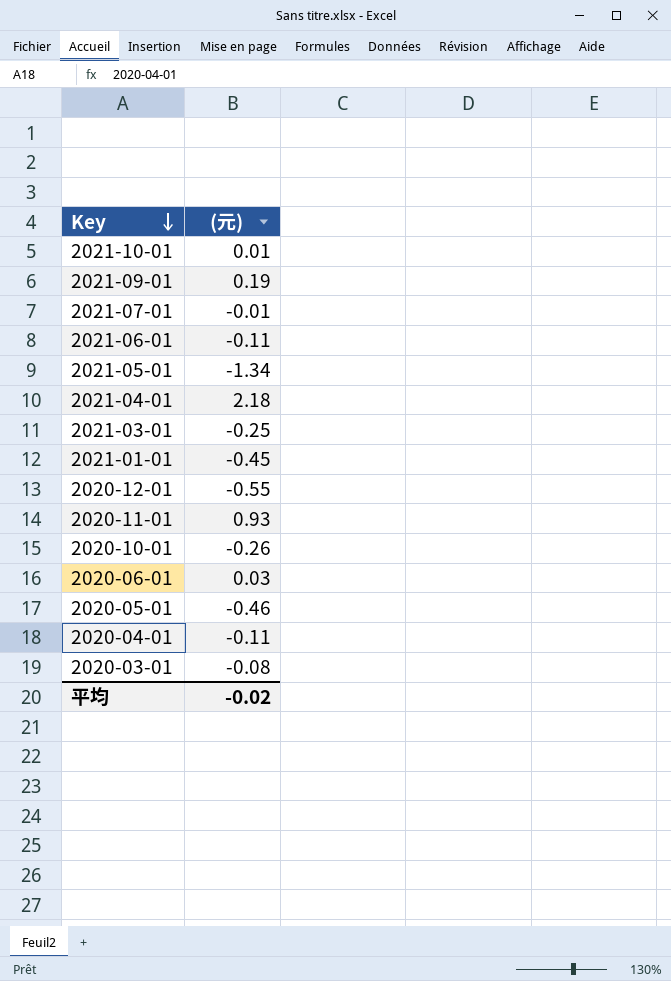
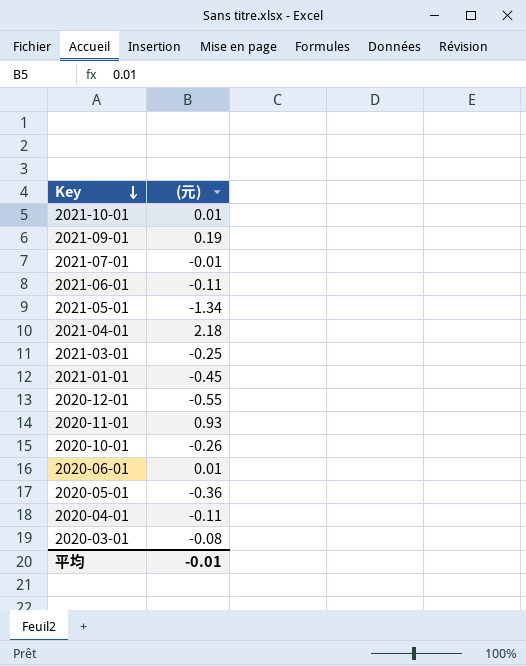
2020-06-01 | (元): 0.03 -> 0.01
2020-05-01 | (元): -0.46 -> -0.36
平均 | (元): -0.02 -> -0.01

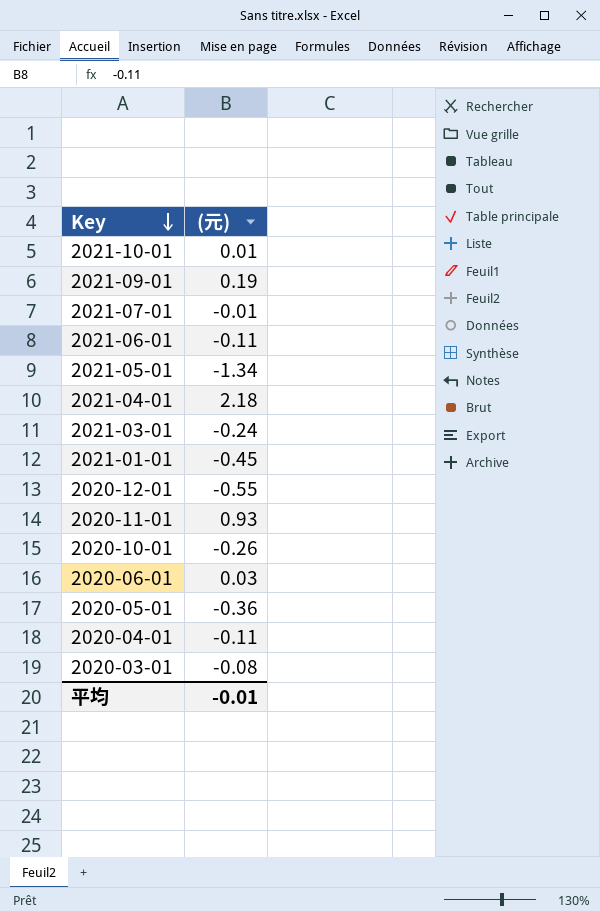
2021-03-01 | (元): -0.25 -> -0.24
2020-06-01 | (元): 0.01 -> 0.03

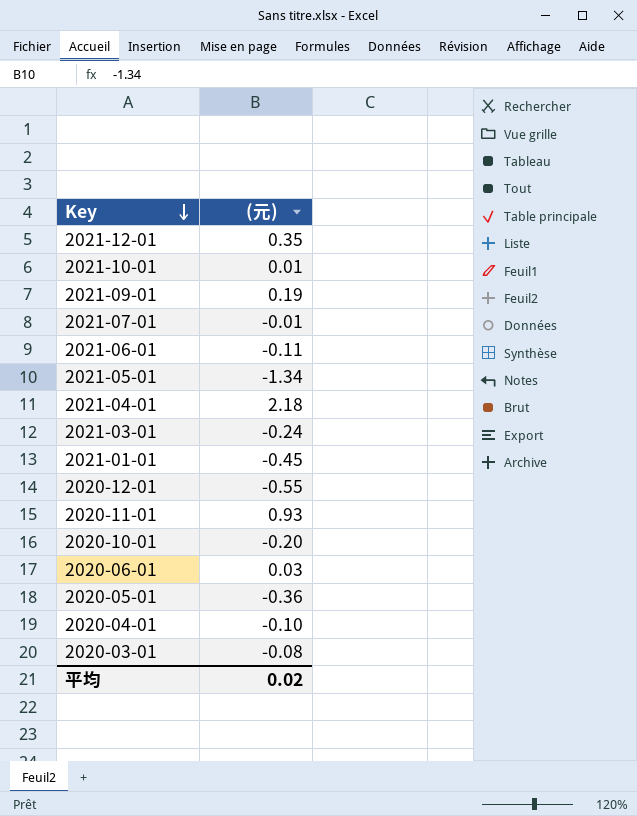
row 2021-12-01: none -> 0.35
2020-10-01 | (元): -0.26 -> -0.20
2020-04-01 | (元): -0.11 -> -0.10
平均 | (元): -0.01 -> 0.02

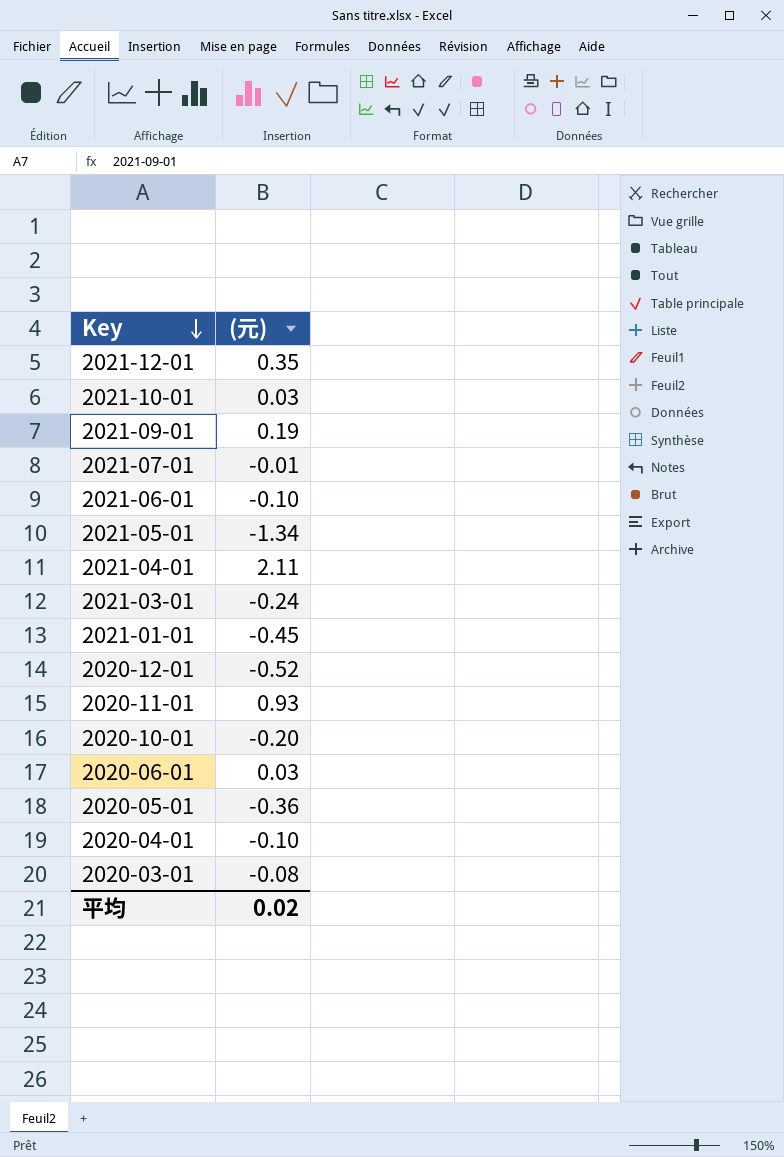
2021-10-01 | (元): 0.01 -> 0.03
2021-06-01 | (元): -0.11 -> -0.10
2021-04-01 | (元): 2.18 -> 2.11
2020-12-01 | (元): -0.55 -> -0.52

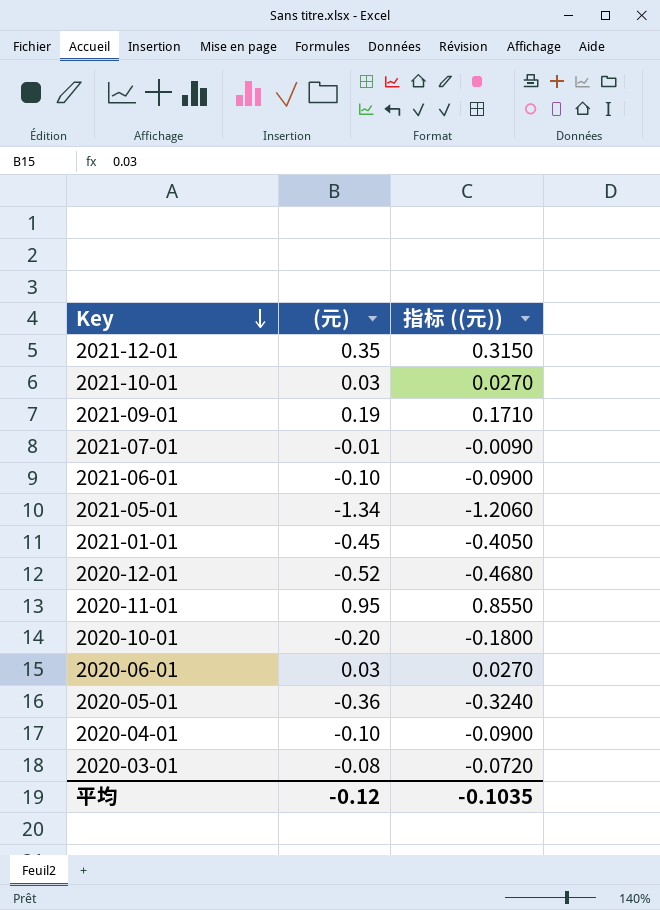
column 指标 ((元)) | formula: none -> [(元)] * 0.9
row 2021-04-01: 2.11 -> none
row 2021-03-01: -0.24 -> none
2020-11-01 | (元): 0.93 -> 0.95
平均 | (元): 0.02 -> -0.12

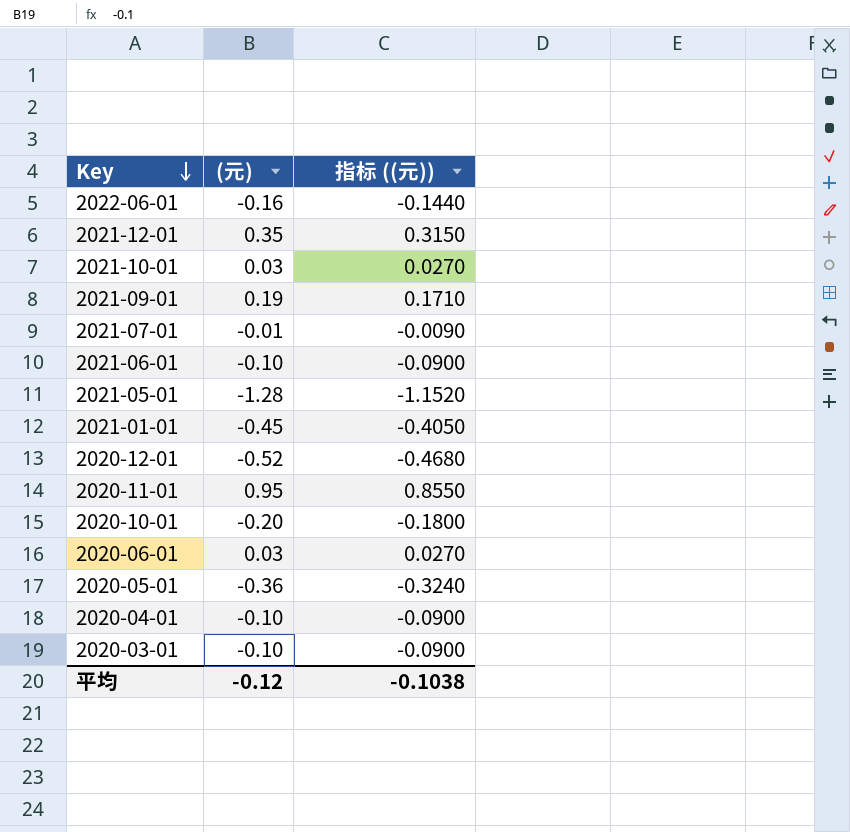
row 2022-06-01: none -> -0.16 | -0.1440
2021-05-01 | (元): -1.34 -> -1.28
2021-05-01 | 指标 ((元)): -1.2060 -> -1.1520
2020-03-01 | (元): -0.08 -> -0.10
2020-03-01 | 指标 ((元)): -0.0720 -> -0.0900
平均 | 指标 ((元)): -0.1035 -> -0.1038

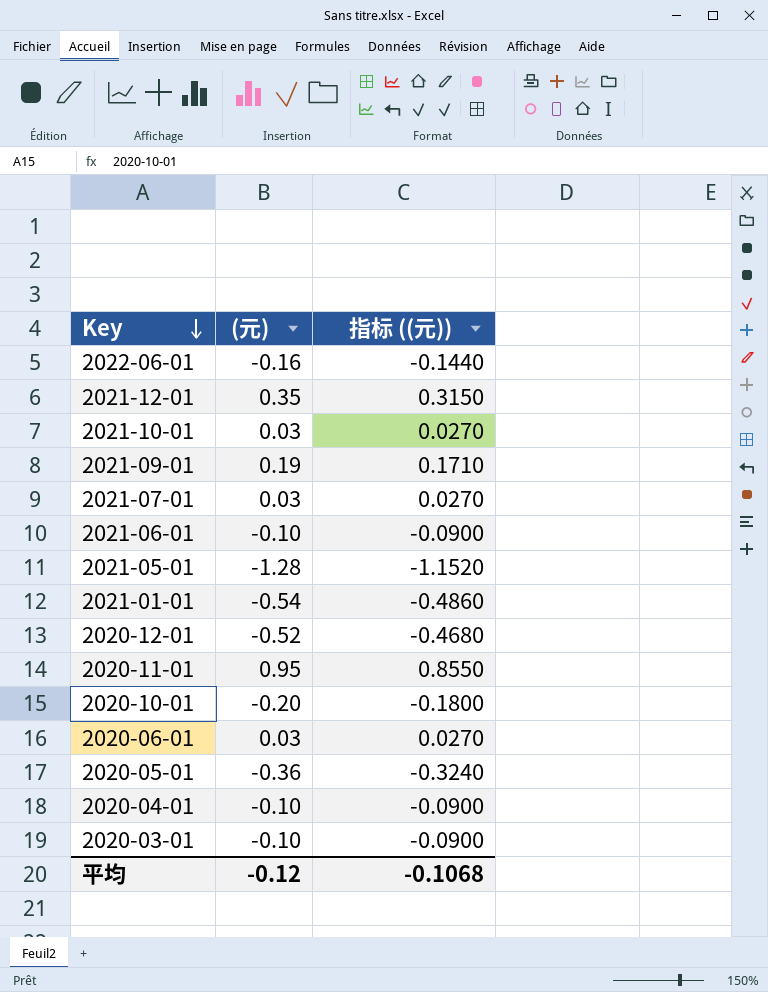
2021-07-01 | (元): -0.01 -> 0.03
2021-07-01 | 指标 ((元)): -0.0090 -> 0.0270
2021-01-01 | (元): -0.45 -> -0.54
2021-01-01 | 指标 ((元)): -0.4050 -> -0.4860
平均 | 指标 ((元)): -0.1038 -> -0.1068

